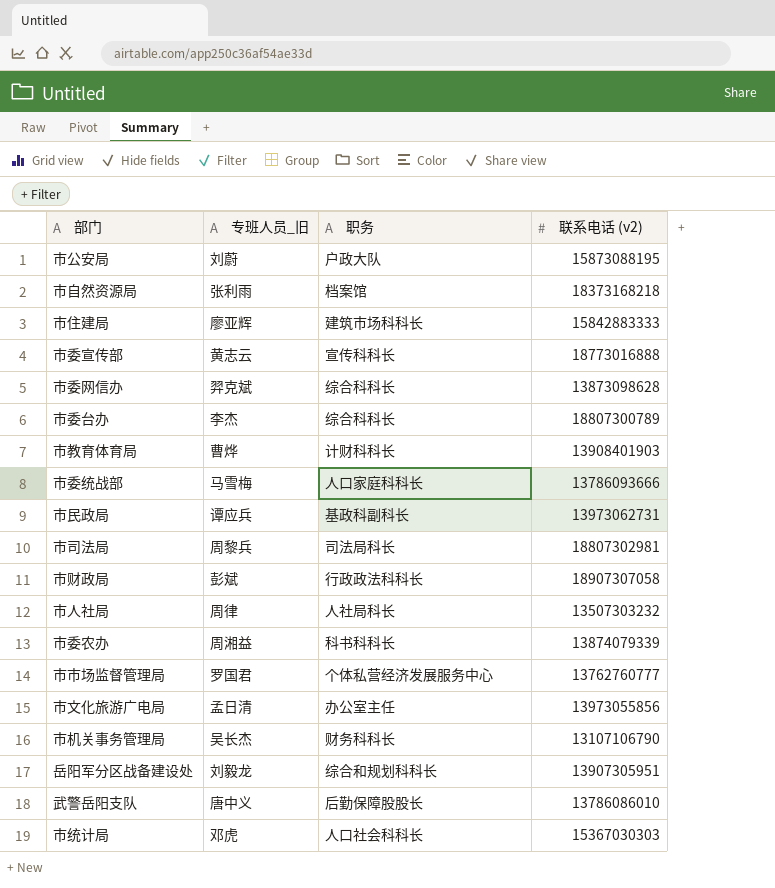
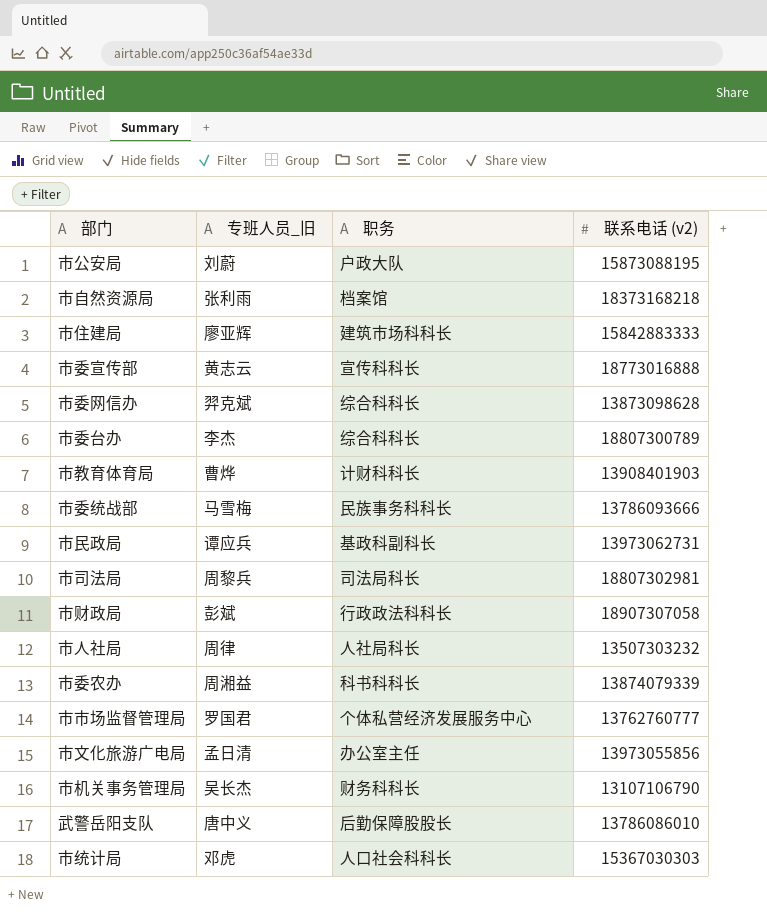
row 岳阳军分区战备建设处: 刘毅龙 | 综合和规划科科长 | 13907305951 -> none
市委统战部 | 职务: 人口家庭科科长 -> 民族事务科科长

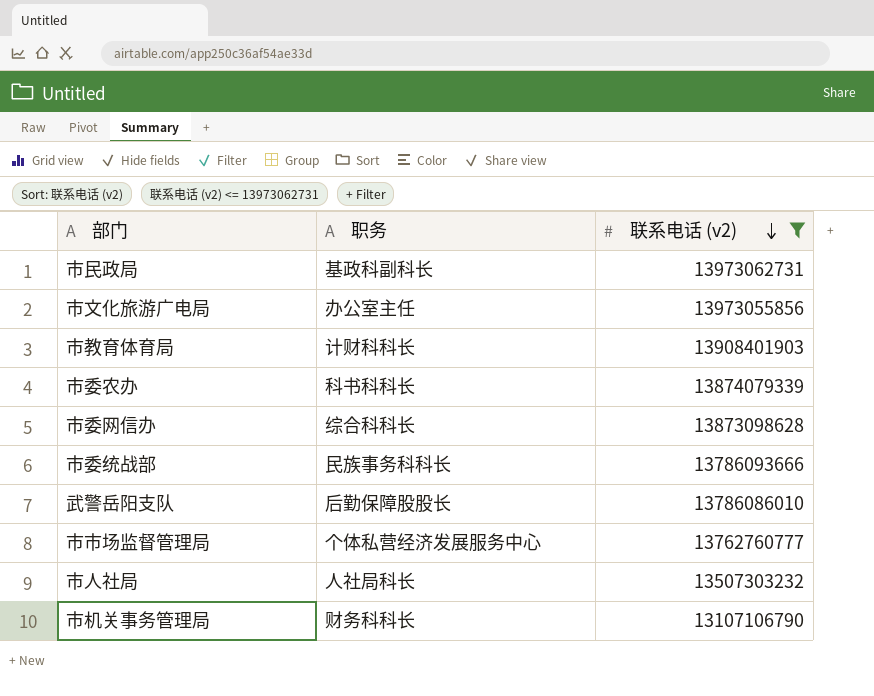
filter: none -> 联系电话 (v2) <= 13973062731
row order: none -> 联系电话 (v2) descending
column 专班人员_旧 | position: 2 -> none

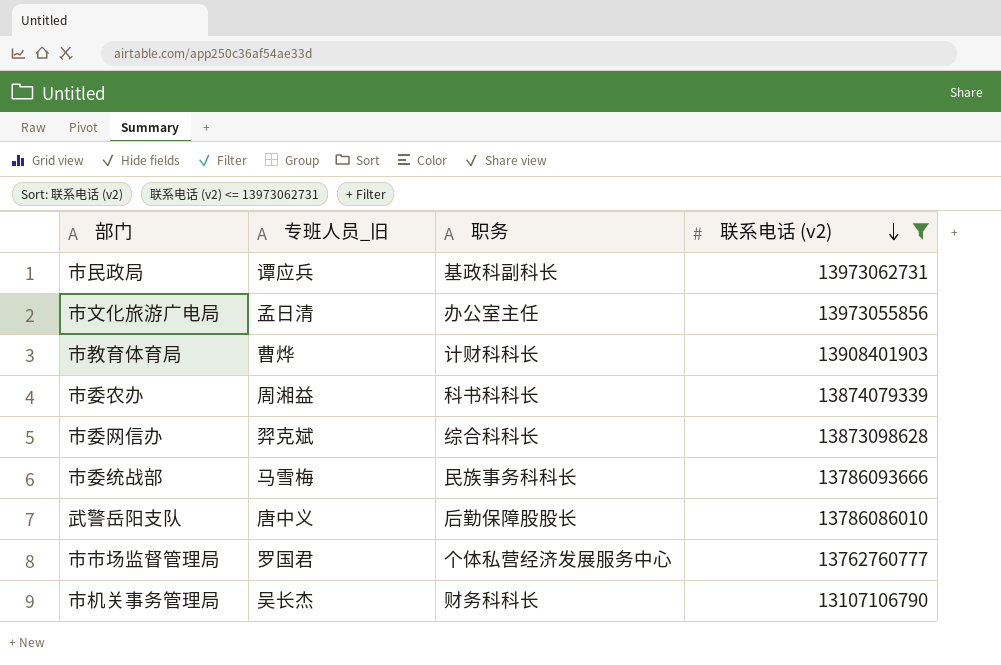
column 专班人员_旧 | position: none -> 2
row 市人社局: 人社局科长 | 13507303232 -> none

